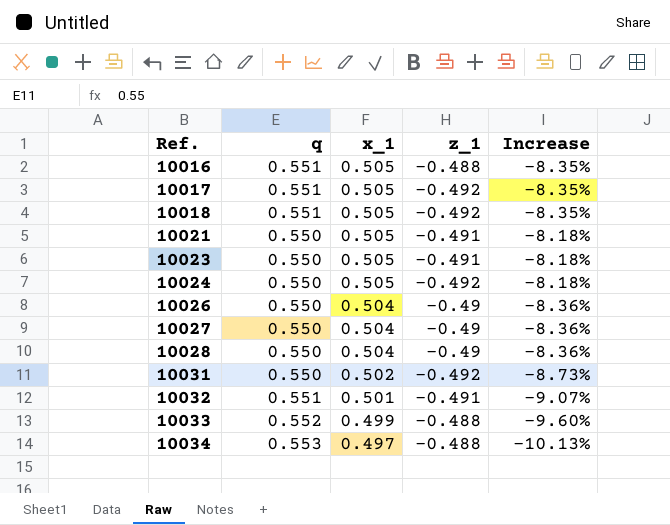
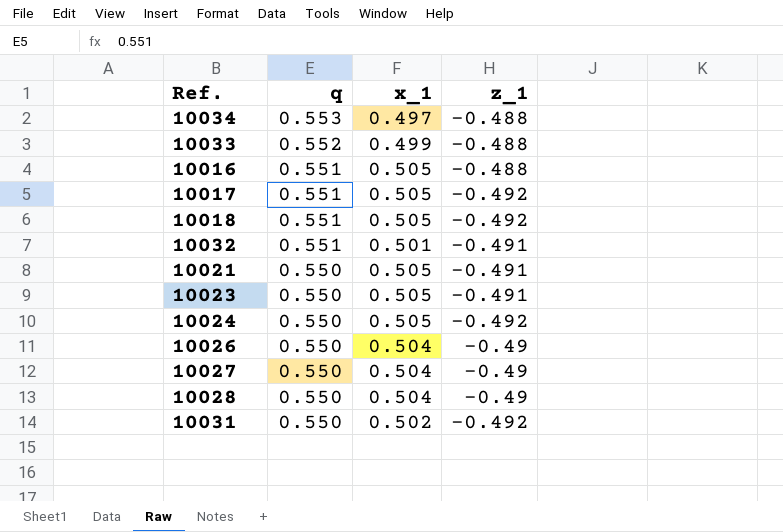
row order: Ref. ascending -> q descending
column Increase | formula: ([x_1] - [q]) / [q] -> none

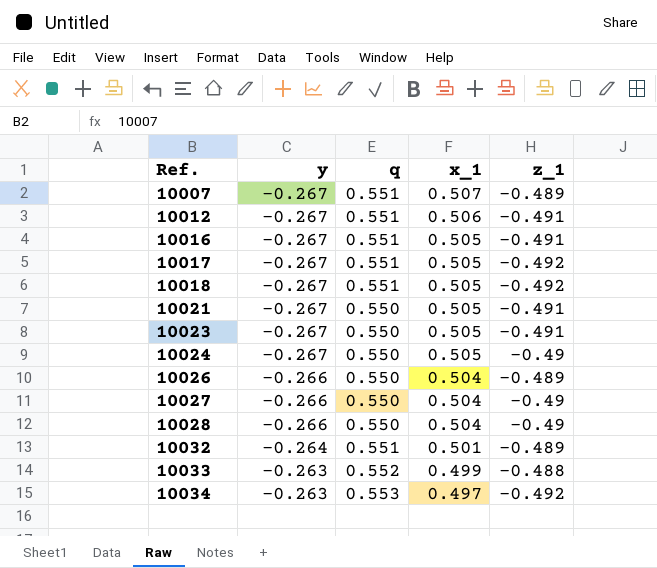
row order: q descending -> Ref. ascending
column y | position: none -> 2
row 10031: 0.550 | 0.502 | -0.492 -> none
row 10007: none -> -0.267 | 0.551 | 0.507 | -0.489
row 10012: none -> -0.267 | 0.551 | 0.506 | -0.491
10016 | z_1: -0.488 -> -0.491
10024 | z_1: -0.492 -> -0.49
10026 | z_1: -0.49 -> -0.489
10032 | z_1: -0.491 -> -0.489
10034 | z_1: -0.488 -> -0.492

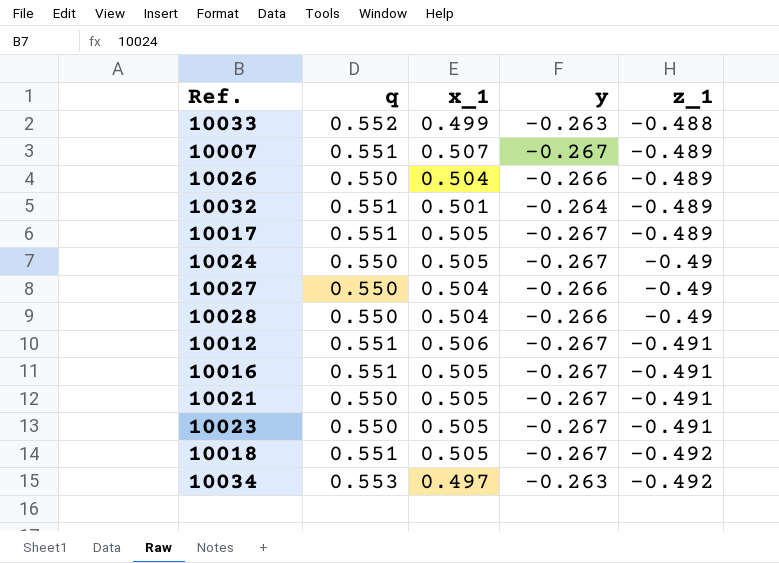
row order: Ref. ascending -> z_1 descending
column y | position: 2 -> 4
10017 | z_1: -0.492 -> -0.489

